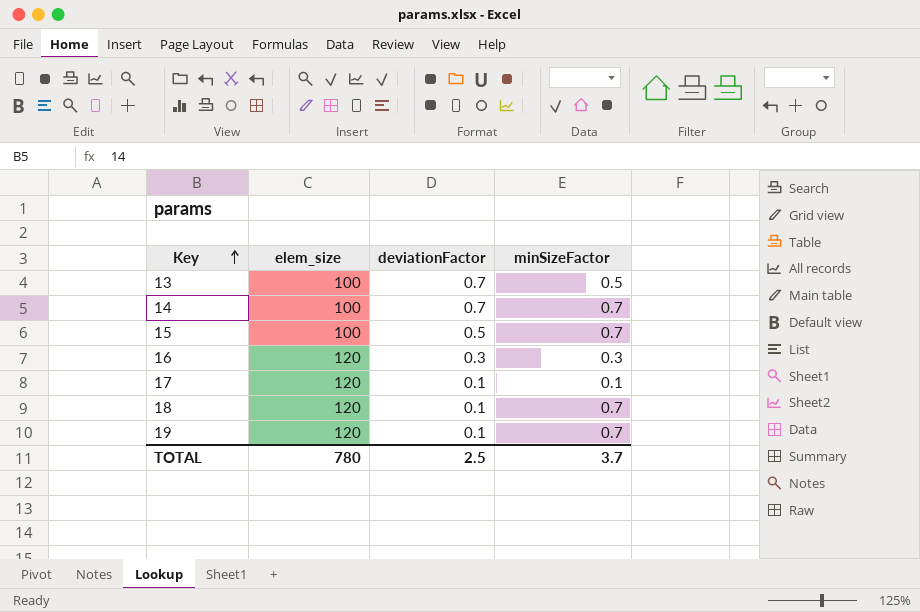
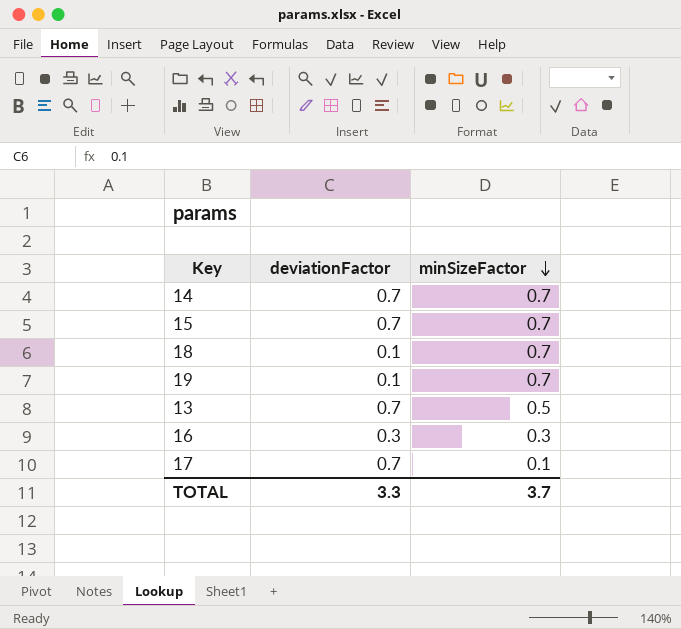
row order: Key ascending -> minSizeFactor descending
column elem_size | position: 2 -> none
15 | deviationFactor: 0.5 -> 0.7
17 | deviationFactor: 0.1 -> 0.7
TOTAL | deviationFactor: 2.5 -> 3.3

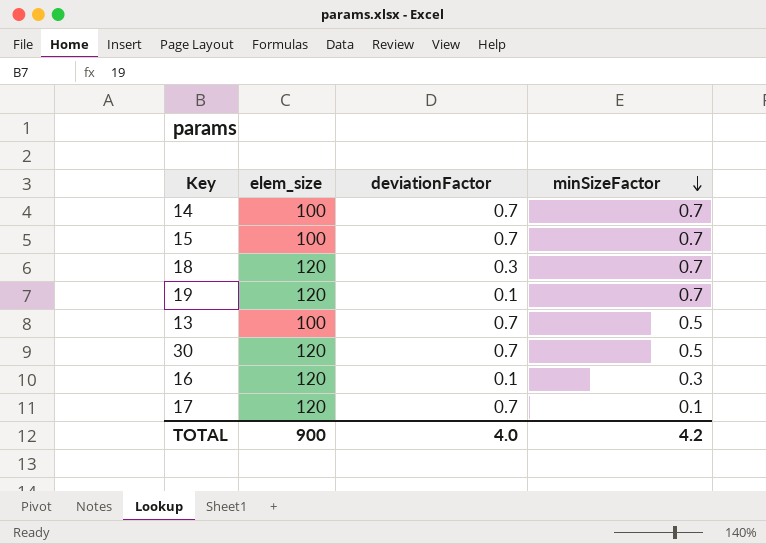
column elem_size | position: none -> 2
18 | deviationFactor: 0.1 -> 0.3
row 30: none -> 120 | 0.7 | 0.5
16 | deviationFactor: 0.3 -> 0.1
TOTAL | deviationFactor: 3.3 -> 4.0
TOTAL | minSizeFactor: 3.7 -> 4.2

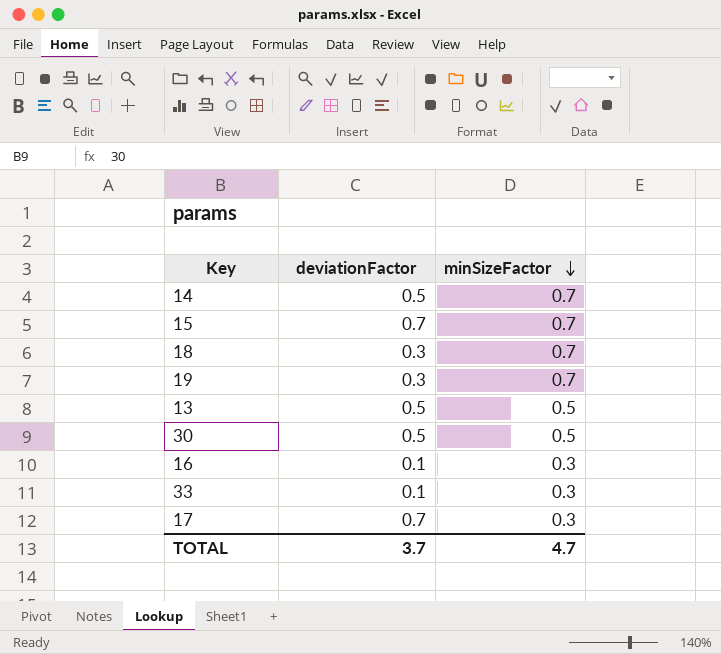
column elem_size | position: 2 -> none
14 | deviationFactor: 0.7 -> 0.5
19 | deviationFactor: 0.1 -> 0.3
13 | deviationFactor: 0.7 -> 0.5
30 | deviationFactor: 0.7 -> 0.5
row 33: none -> 0.1 | 0.3
17 | minSizeFactor: 0.1 -> 0.3
TOTAL | deviationFactor: 4.0 -> 3.7
TOTAL | minSizeFactor: 4.2 -> 4.7

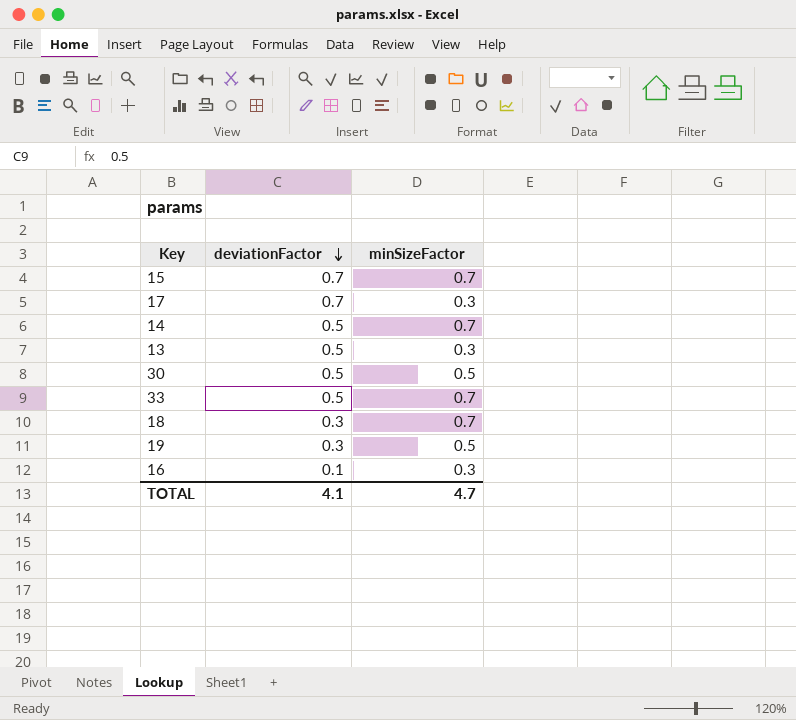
row order: minSizeFactor descending -> deviationFactor descending
13 | minSizeFactor: 0.5 -> 0.3
33 | deviationFactor: 0.1 -> 0.5
33 | minSizeFactor: 0.3 -> 0.7
19 | minSizeFactor: 0.7 -> 0.5
TOTAL | deviationFactor: 3.7 -> 4.1

